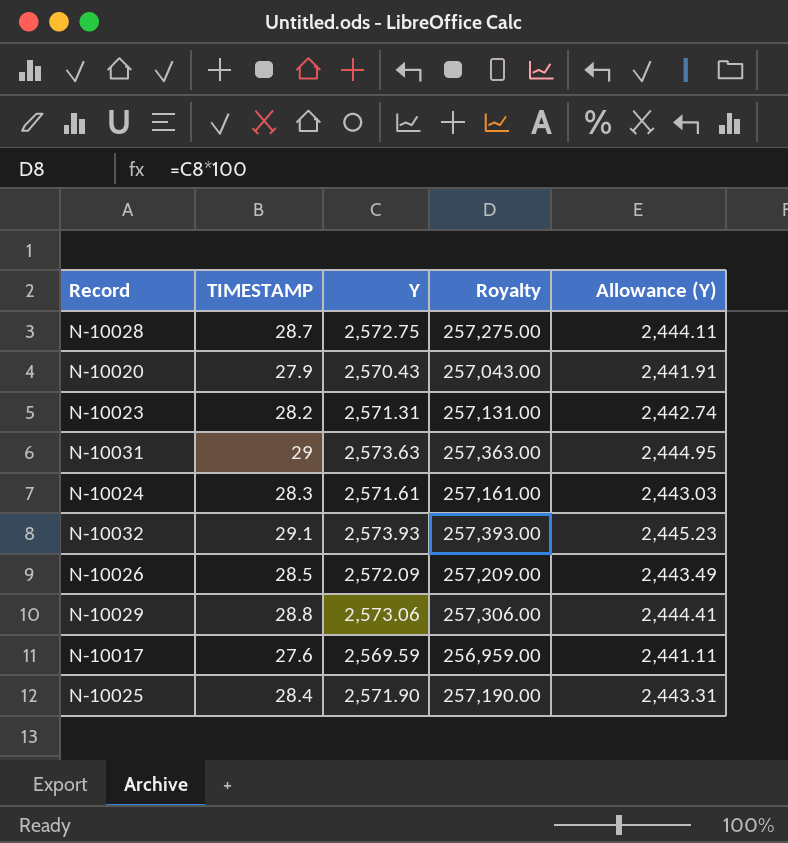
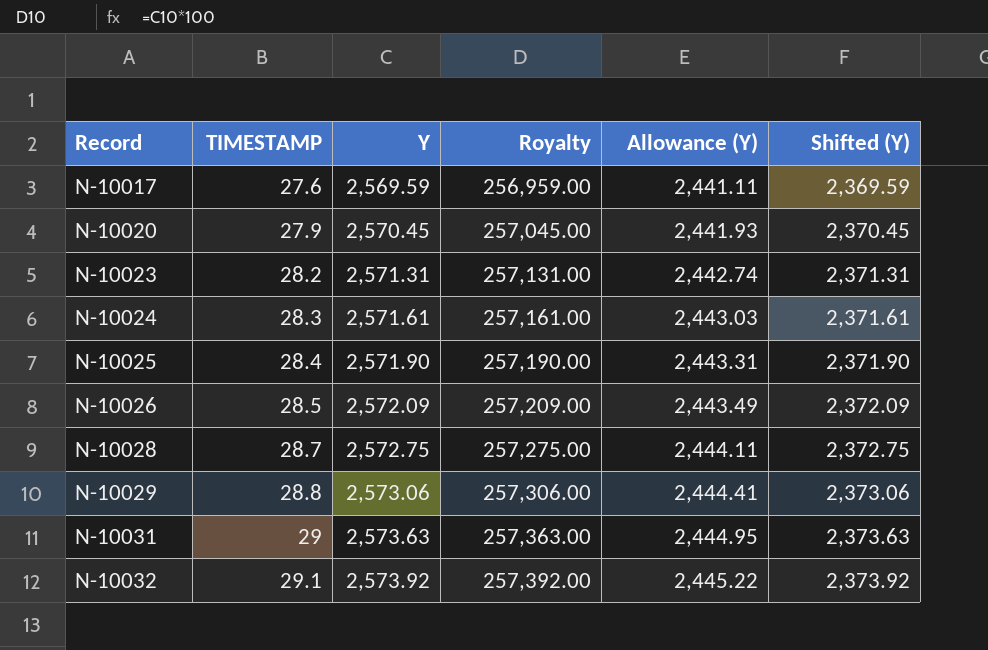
row order: none -> Record ascending
column Shifted (Y) | formula: none -> [Y] - 200
N-10020 | Y: 2,570.43 -> 2,570.45
N-10020 | Royalty: 257,043.00 -> 257,045.00
N-10020 | Allowance (Y): 2,441.91 -> 2,441.93
N-10032 | Y: 2,573.93 -> 2,573.92
N-10032 | Royalty: 257,393.00 -> 257,392.00
N-10032 | Allowance (Y): 2,445.23 -> 2,445.22

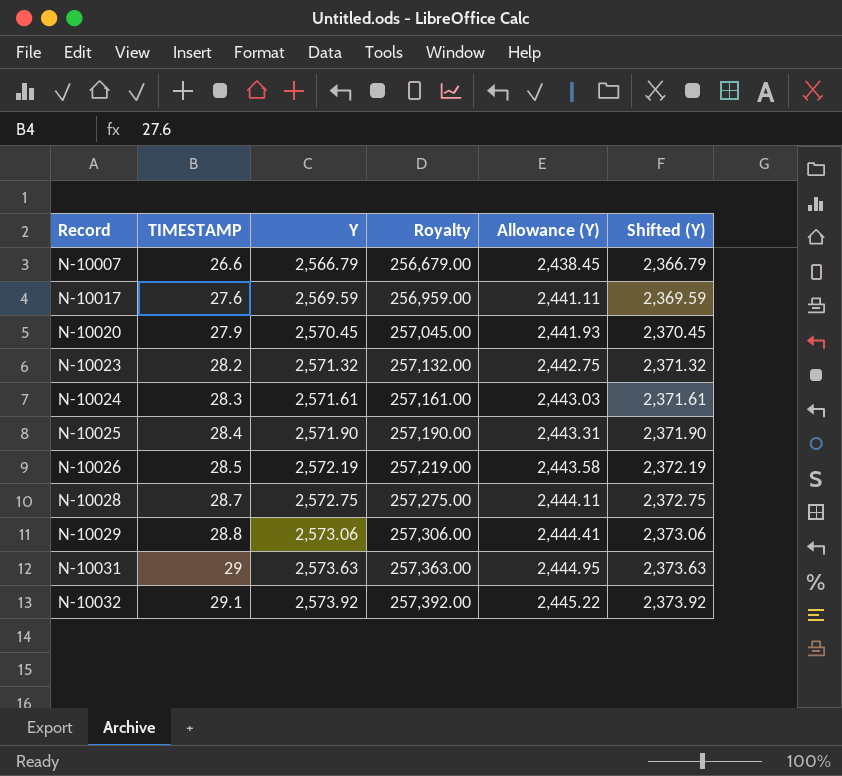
row N-10007: none -> 26.6 | 2,566.79 | 256,679.00 | 2,438.45 | 2,366.79
N-10023 | Y: 2,571.31 -> 2,571.32
N-10023 | Royalty: 257,131.00 -> 257,132.00
N-10023 | Allowance (Y): 2,442.74 -> 2,442.75
N-10023 | Shifted (Y): 2,371.31 -> 2,371.32
N-10026 | Y: 2,572.09 -> 2,572.19
N-10026 | Royalty: 257,209.00 -> 257,219.00
N-10026 | Allowance (Y): 2,443.49 -> 2,443.58
N-10026 | Shifted (Y): 2,372.09 -> 2,372.19

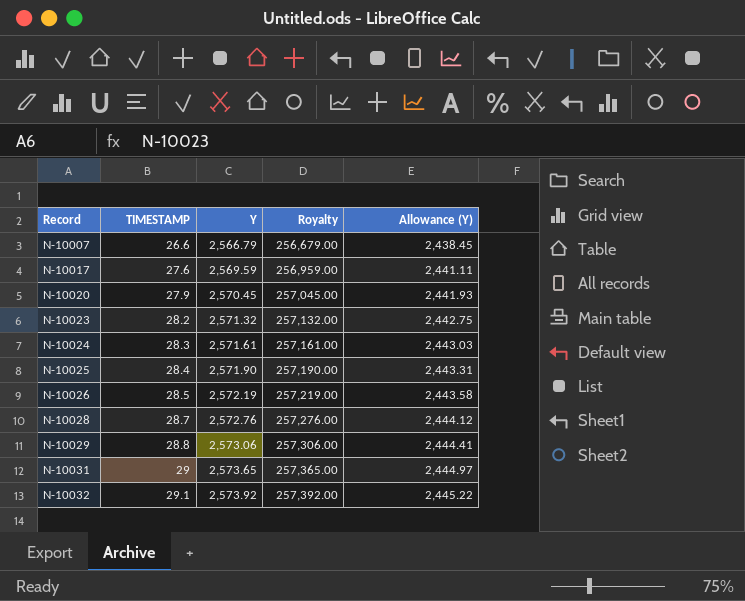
column Shifted (Y) | formula: [Y] - 200 -> none
N-10028 | Y: 2,572.75 -> 2,572.76
N-10028 | Royalty: 257,275.00 -> 257,276.00
N-10028 | Allowance (Y): 2,444.11 -> 2,444.12
N-10031 | Y: 2,573.63 -> 2,573.65
N-10031 | Royalty: 257,363.00 -> 257,365.00
N-10031 | Allowance (Y): 2,444.95 -> 2,444.97

